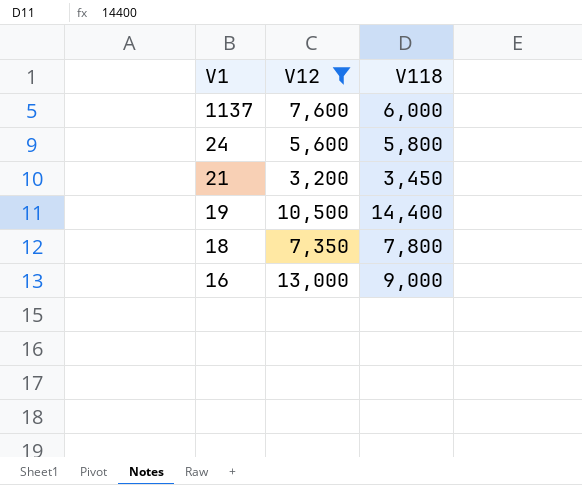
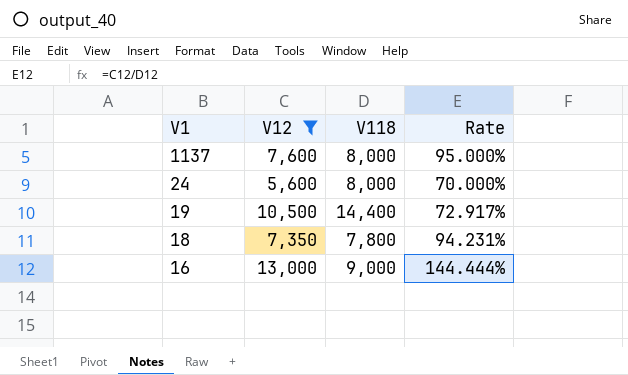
column Rate | formula: none -> [V12] / [V118]
row 21: 3,200 | 3,450 -> none
1137 | V118: 6,000 -> 8,000
24 | V118: 5,800 -> 8,000

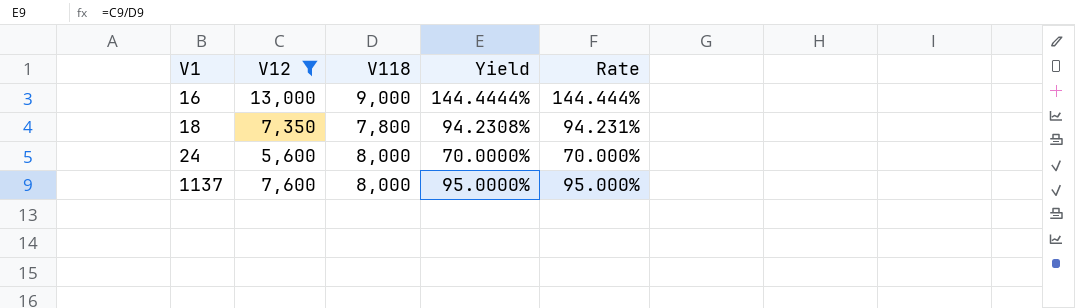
row order: V1 descending -> V1 ascending
column Yield | formula: none -> [V12] / [V118]
row 19: 10,500 | 14,400 | 72.917% -> none

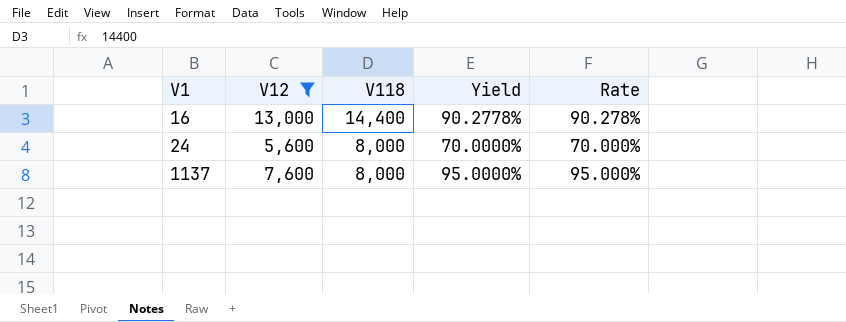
row 18: 7,350 | 7,800 | 94.2308% | 94.231% -> none
16 | V118: 9,000 -> 14,400
16 | Yield: 144.4444% -> 90.2778%
16 | Rate: 144.444% -> 90.278%

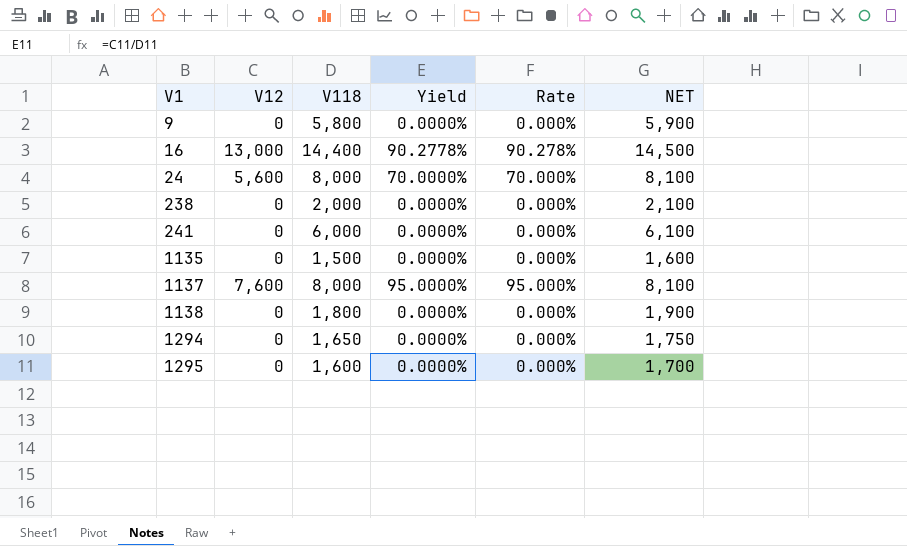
filter: V12 != 0 -> none
column NET | formula: none -> [V118] + 100

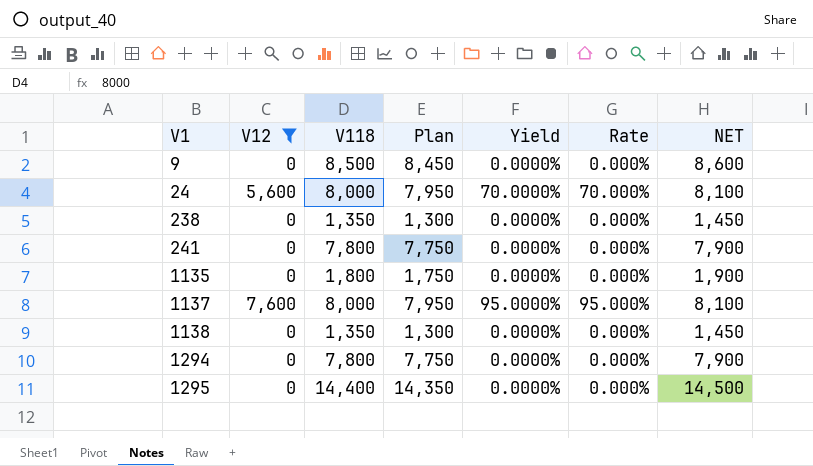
filter: none -> V12 != 13,000
column Plan | formula: none -> [V118] - 50
9 | V118: 5,800 -> 8,500
9 | NET: 5,900 -> 8,600
238 | V118: 2,000 -> 1,350
238 | NET: 2,100 -> 1,450
241 | V118: 6,000 -> 7,800
241 | NET: 6,100 -> 7,900
1135 | V118: 1,500 -> 1,800
1135 | NET: 1,600 -> 1,900
1138 | V118: 1,800 -> 1,350
1138 | NET: 1,900 -> 1,450
1294 | V118: 1,650 -> 7,800
1294 | NET: 1,750 -> 7,900
1295 | V118: 1,600 -> 14,400
1295 | NET: 1,700 -> 14,500

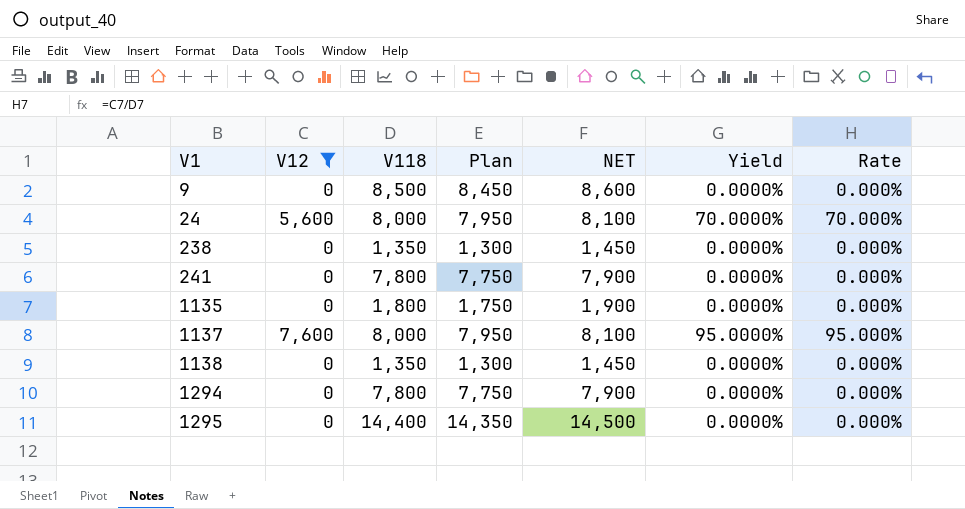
column NET | position: 7 -> 5

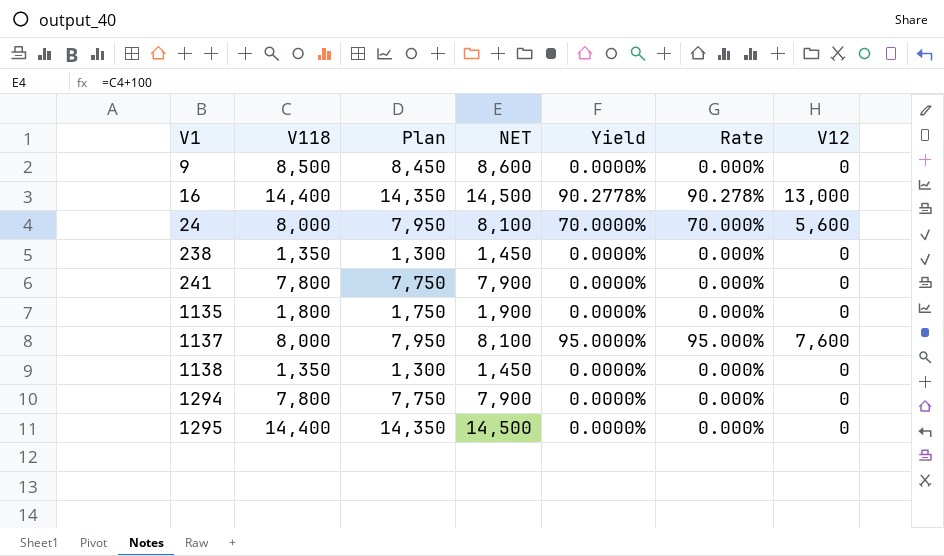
filter: V12 != 13,000 -> none
column V12 | position: 2 -> 7

